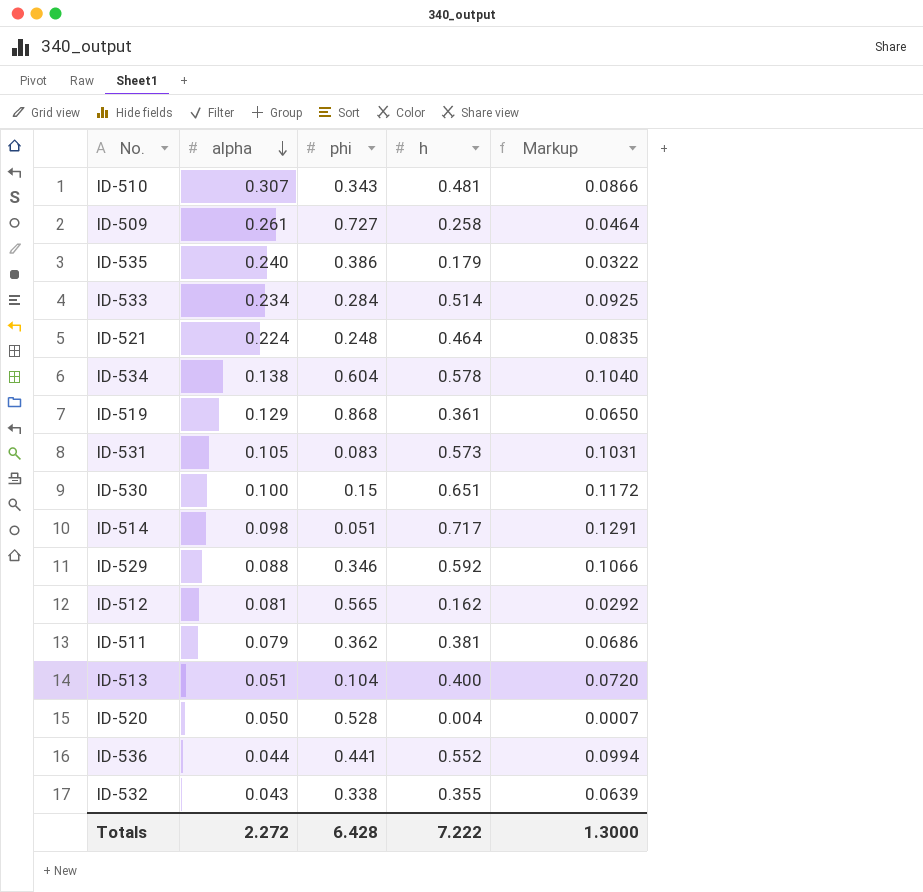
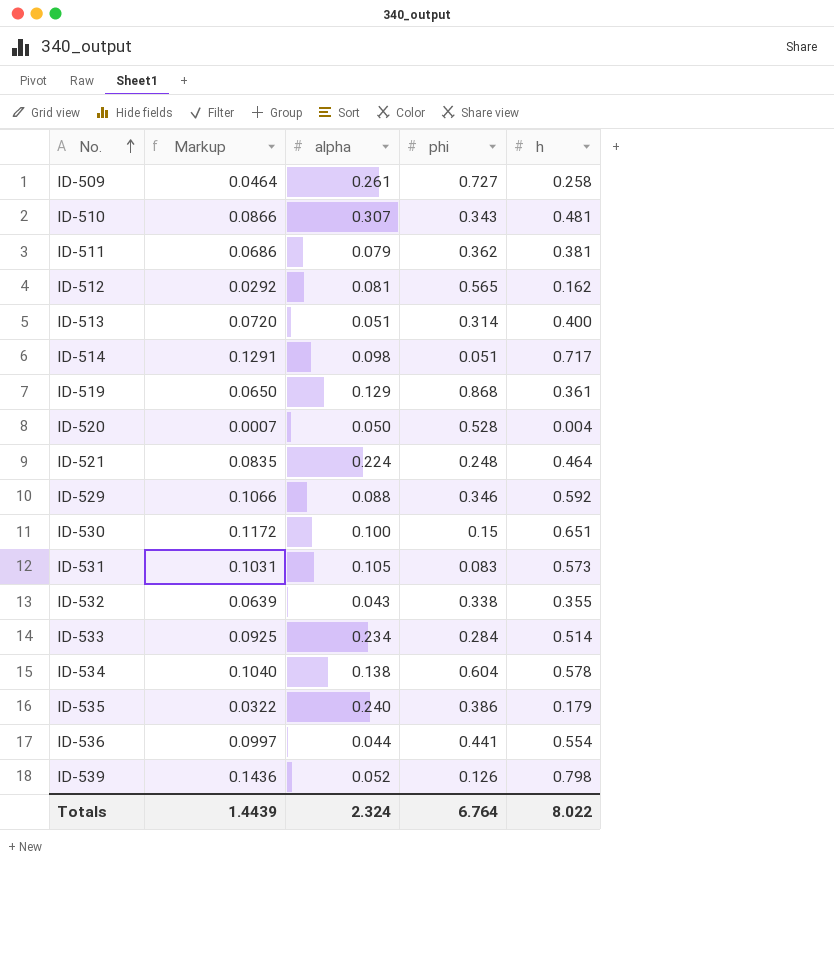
row order: alpha descending -> No. ascending
column Markup | position: 5 -> 2
ID-513 | phi: 0.104 -> 0.314
ID-536 | Markup: 0.0994 -> 0.0997
ID-536 | h: 0.552 -> 0.554
row ID-539: none -> 0.1436 | 0.052 | 0.126 | 0.798
Totals | Markup: 1.3000 -> 1.4439
Totals | alpha: 2.272 -> 2.324
Totals | phi: 6.428 -> 6.764
Totals | h: 7.222 -> 8.022

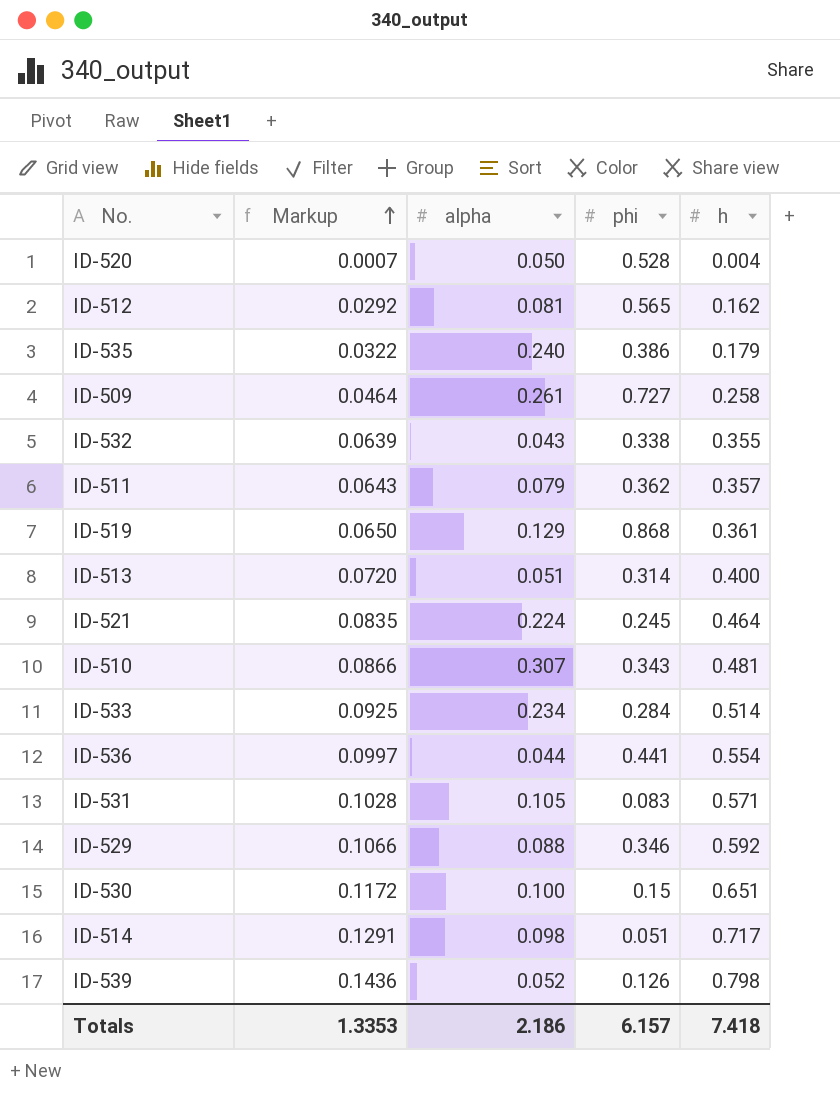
row order: No. ascending -> Markup ascending
row ID-534: 0.1040 | 0.138 | 0.604 | 0.578 -> none
ID-511 | Markup: 0.0686 -> 0.0643
ID-511 | h: 0.381 -> 0.357
ID-521 | phi: 0.248 -> 0.245
ID-531 | Markup: 0.1031 -> 0.1028
ID-531 | h: 0.573 -> 0.571
Totals | Markup: 1.4439 -> 1.3353
Totals | alpha: 2.324 -> 2.186
Totals | phi: 6.764 -> 6.157
Totals | h: 8.022 -> 7.418

